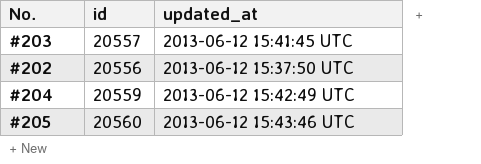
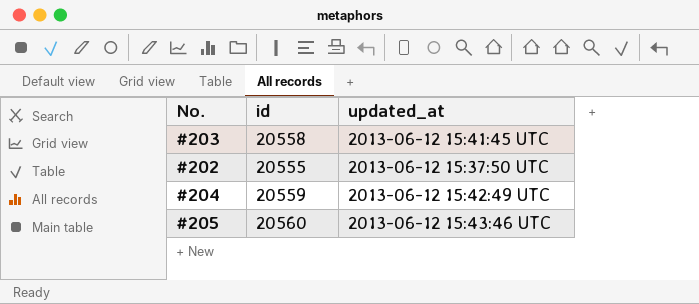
#203 | id: 20557 -> 20558
#202 | id: 20556 -> 20555

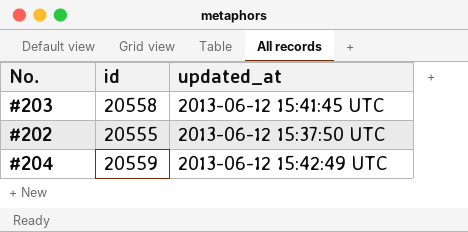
row #205: 20560 | 2013-06-12 15:43:46 UTC -> none

